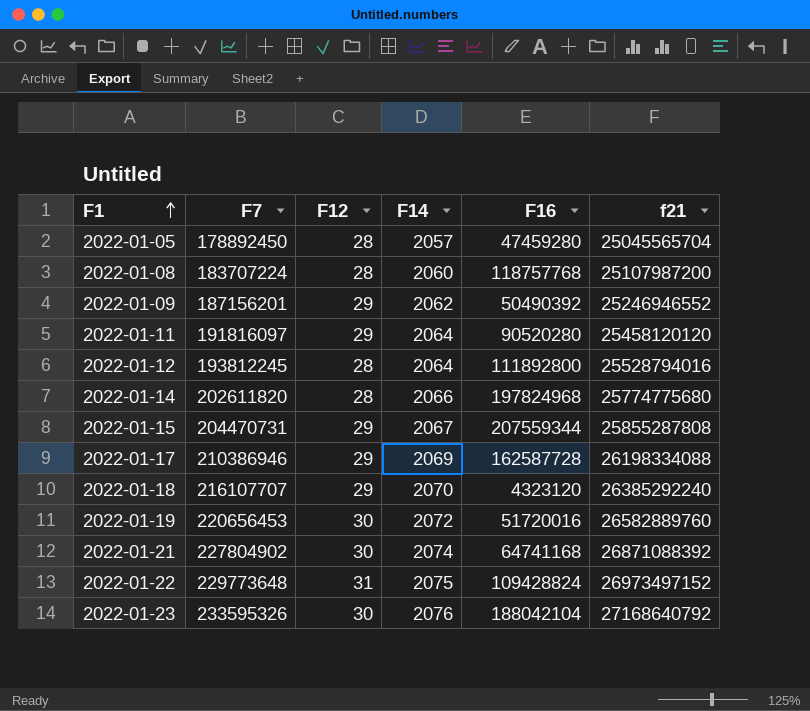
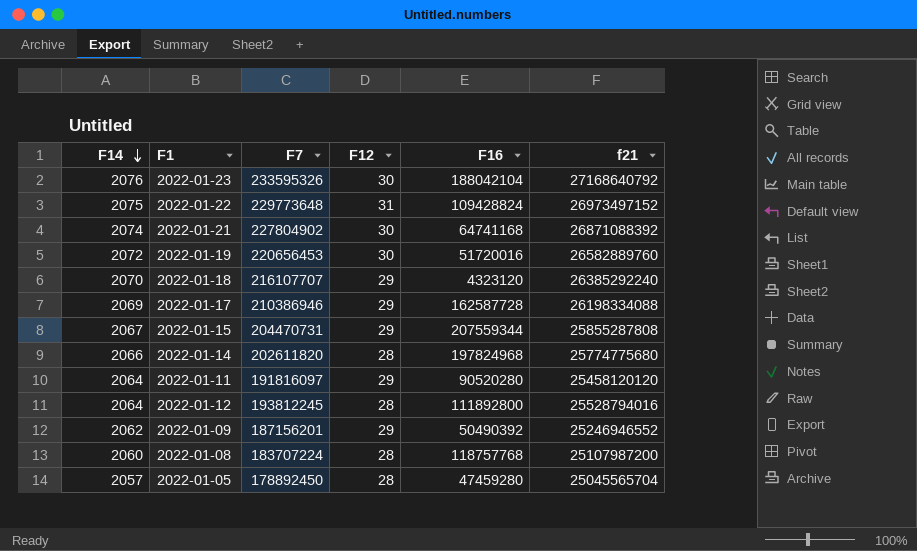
row order: F1 ascending -> F14 descending
column F14 | position: 4 -> 1

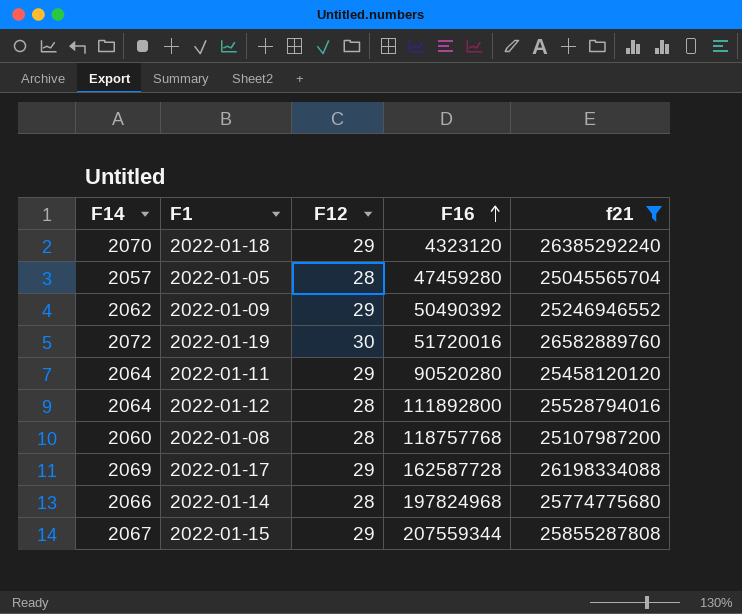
filter: none -> f21 <= 26582889760
row order: F14 descending -> F16 ascending
column F7 | position: 3 -> none

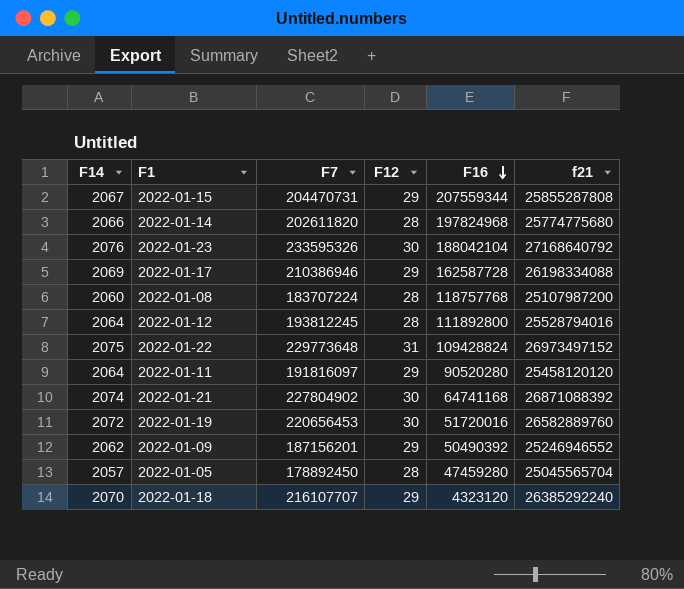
filter: f21 <= 26582889760 -> none
row order: F16 ascending -> F16 descending
column F7 | position: none -> 3

